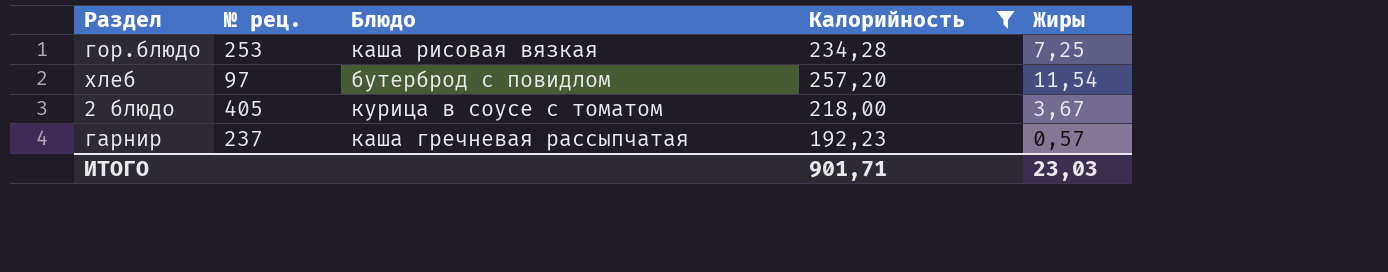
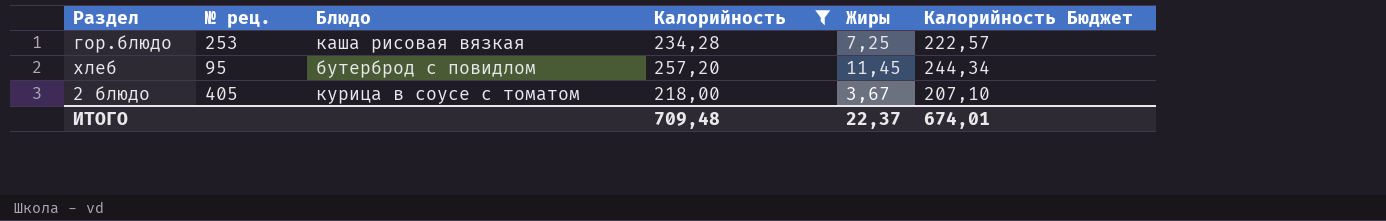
column Калорийность Бюджет | formula: none -> [Калорийность] * 0,95
row гарнир: 237 | каша гречневая рассыпчатая | 192,23 | 0,57 -> none
хлеб | № рец.: 97 -> 95
хлеб | Жиры: 11,54 -> 11,45
ИТОГО | Калорийность: 901,71 -> 709,48
ИТОГО | Жиры: 23,03 -> 22,37

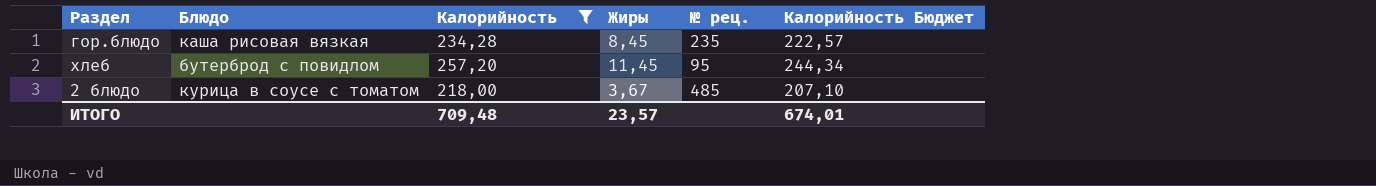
column № рец. | position: 2 -> 5
гор.блюдо | Жиры: 7,25 -> 8,45
гор.блюдо | № рец.: 253 -> 235
2 блюдо | № рец.: 405 -> 485
ИТОГО | Жиры: 22,37 -> 23,57

